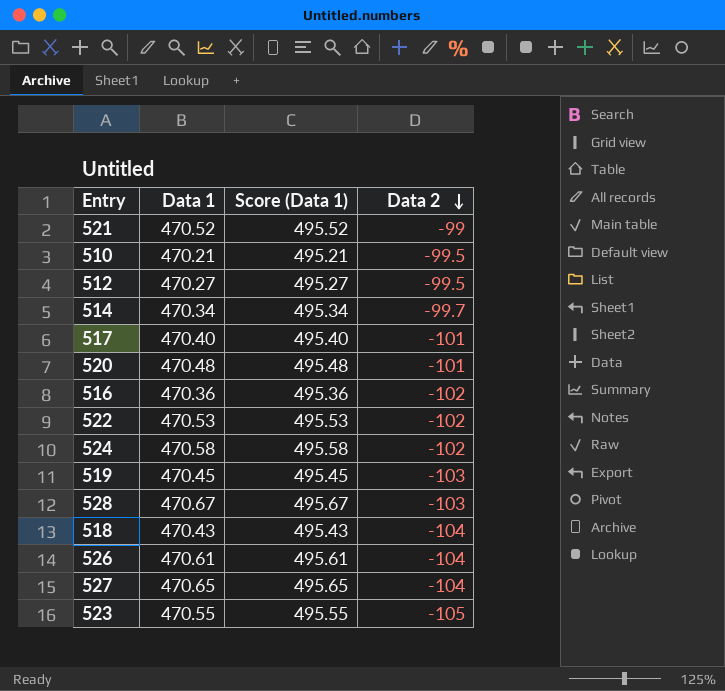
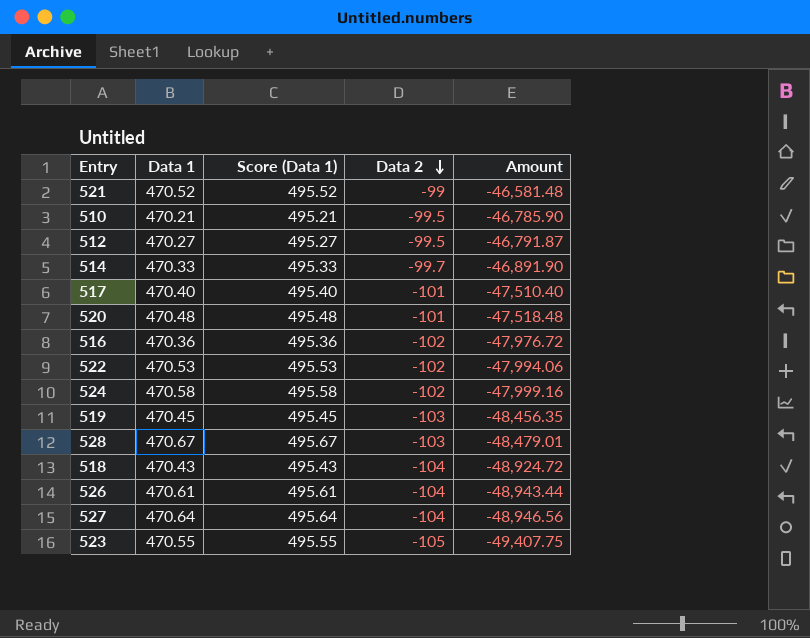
column Amount | formula: none -> [Data 1] * [Data 2]
514 | Data 1: 470.34 -> 470.33
514 | Score (Data 1): 495.34 -> 495.33
527 | Data 1: 470.65 -> 470.64
527 | Score (Data 1): 495.65 -> 495.64

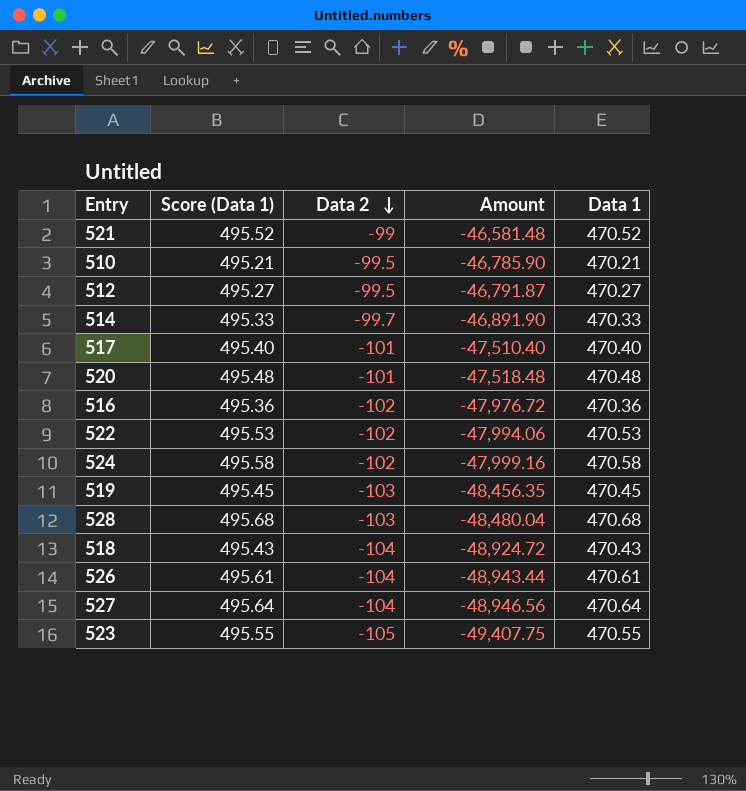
column Data 1 | position: 2 -> 5
528 | Score (Data 1): 495.67 -> 495.68
528 | Amount: -48,479.01 -> -48,480.04
528 | Data 1: 470.67 -> 470.68

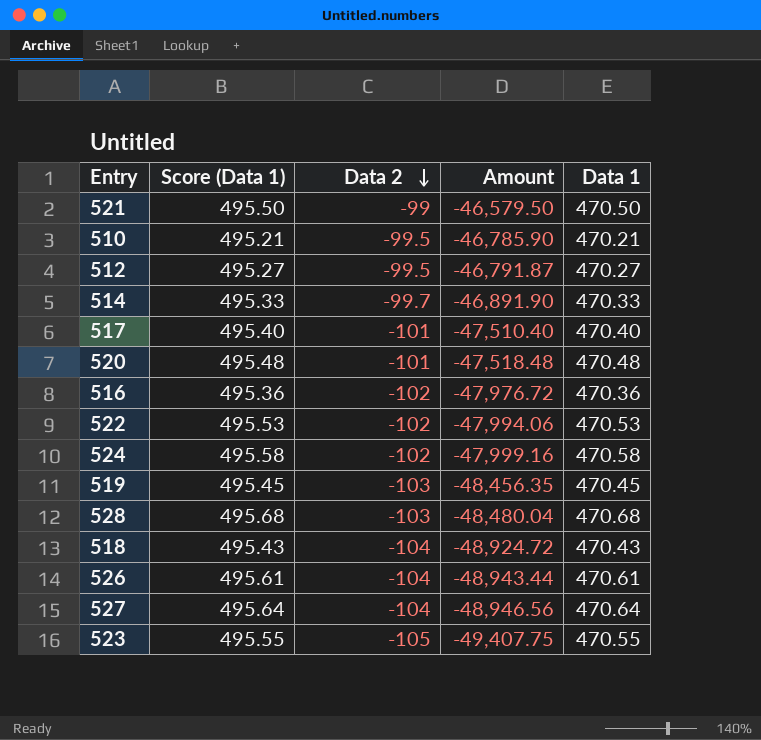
521 | Score (Data 1): 495.52 -> 495.50
521 | Amount: -46,581.48 -> -46,579.50
521 | Data 1: 470.52 -> 470.50

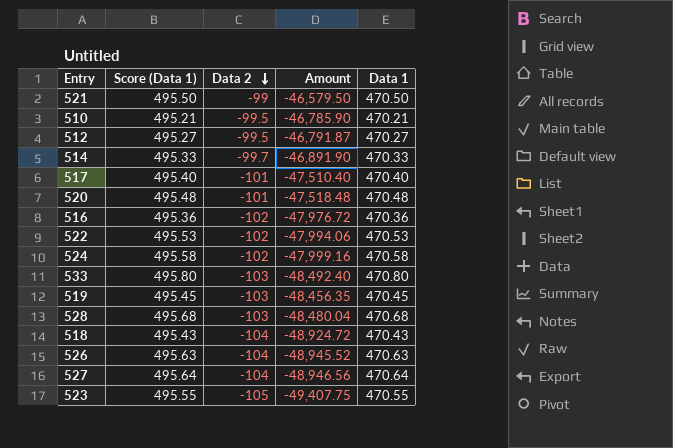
row 533: none -> 495.80 | -103 | -48,492.40 | 470.80
526 | Score (Data 1): 495.61 -> 495.63
526 | Amount: -48,943.44 -> -48,945.52
526 | Data 1: 470.61 -> 470.63

